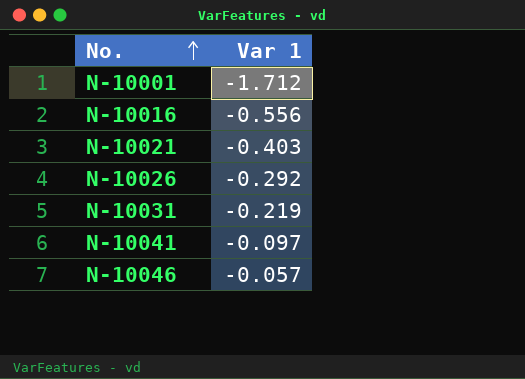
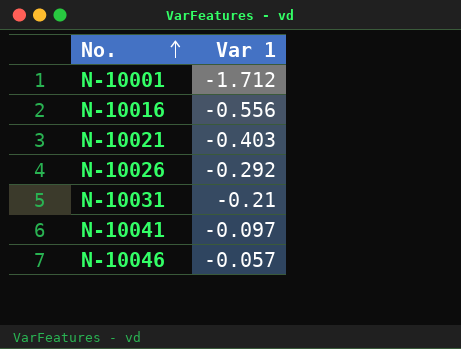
N-10031 | Var 1: -0.219 -> -0.21

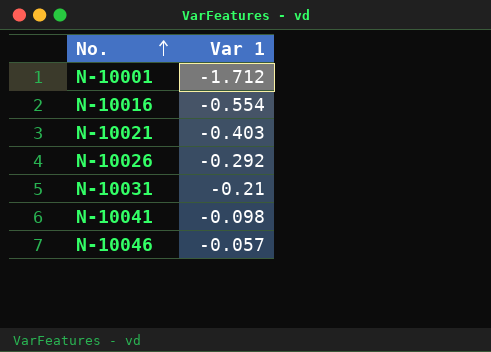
N-10016 | Var 1: -0.556 -> -0.554
N-10041 | Var 1: -0.097 -> -0.098

